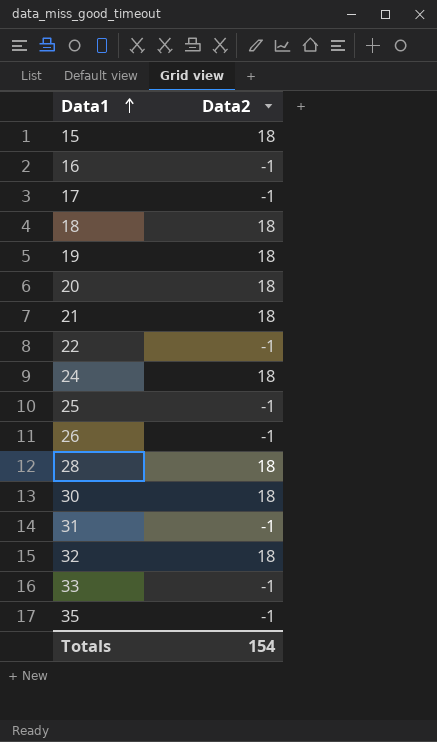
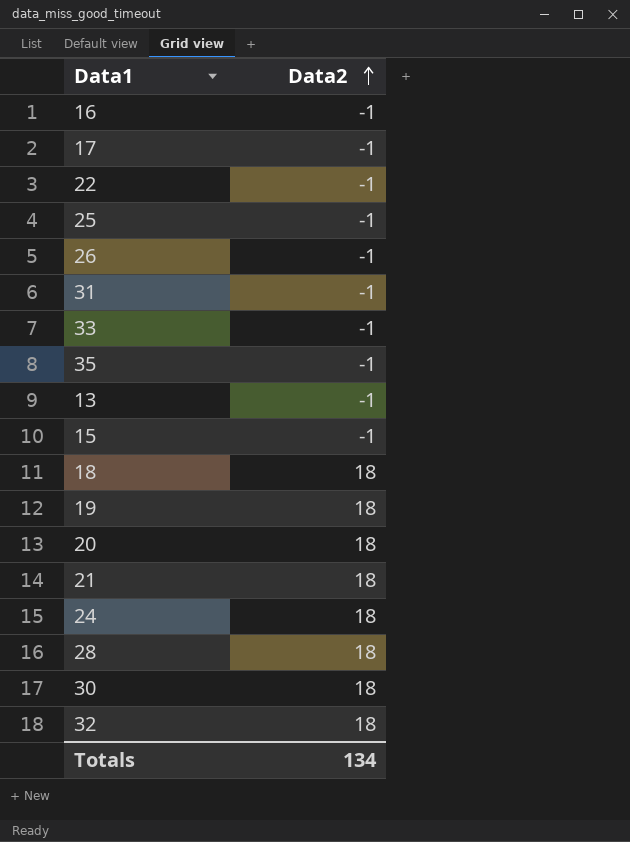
row order: Data1 ascending -> Data2 ascending
row 13: none -> -1
15 | Data2: 18 -> -1
Totals | Data2: 154 -> 134

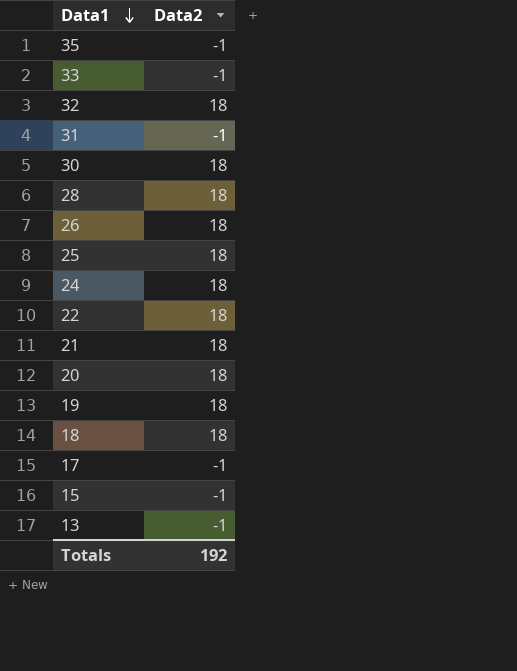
row order: Data2 ascending -> Data1 descending
row 16: -1 -> none
26 | Data2: -1 -> 18
25 | Data2: -1 -> 18
22 | Data2: -1 -> 18
Totals | Data2: 134 -> 192

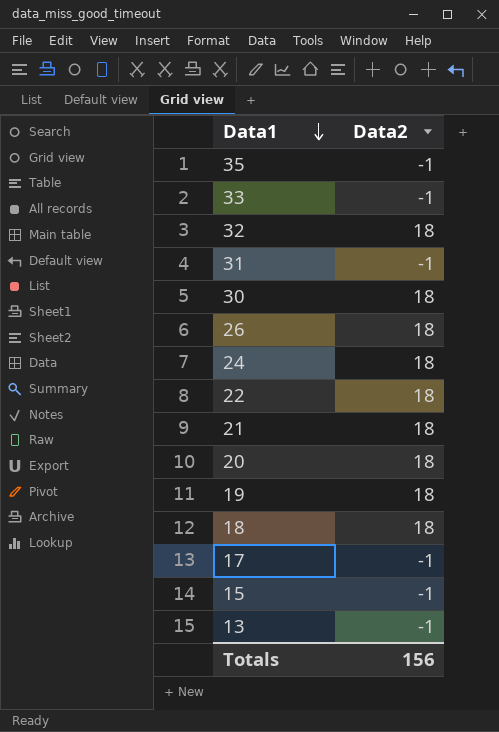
row 28: 18 -> none
row 25: 18 -> none
Totals | Data2: 192 -> 156

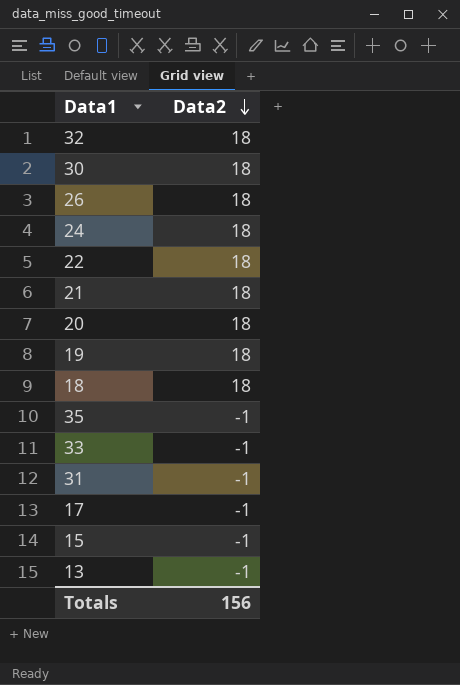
row order: Data1 descending -> Data2 descending

